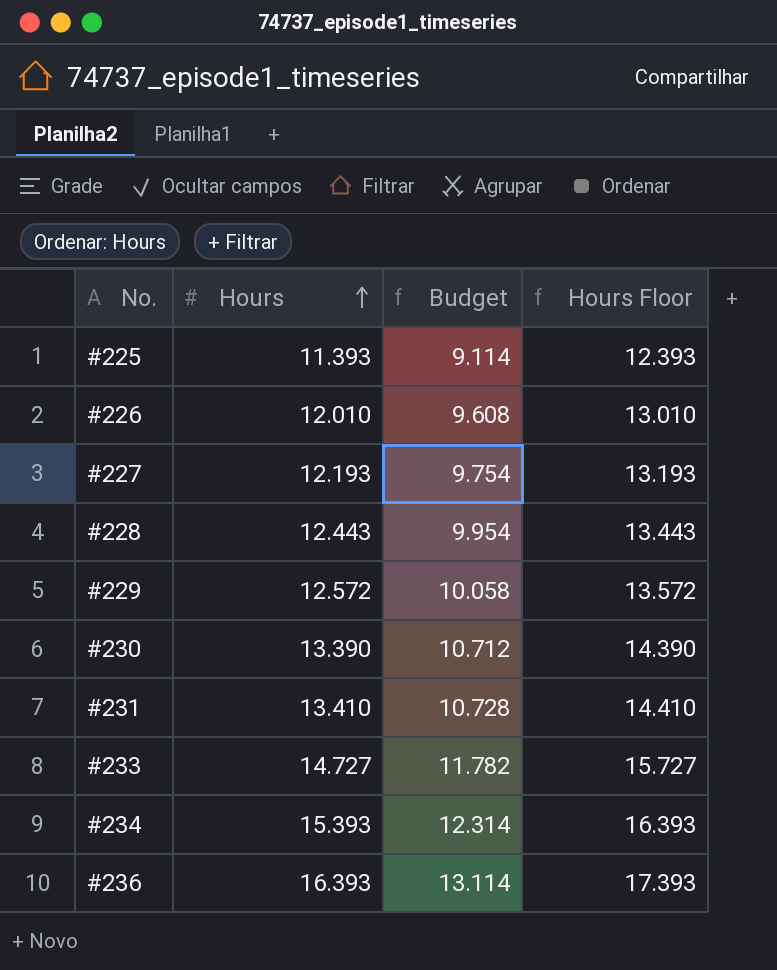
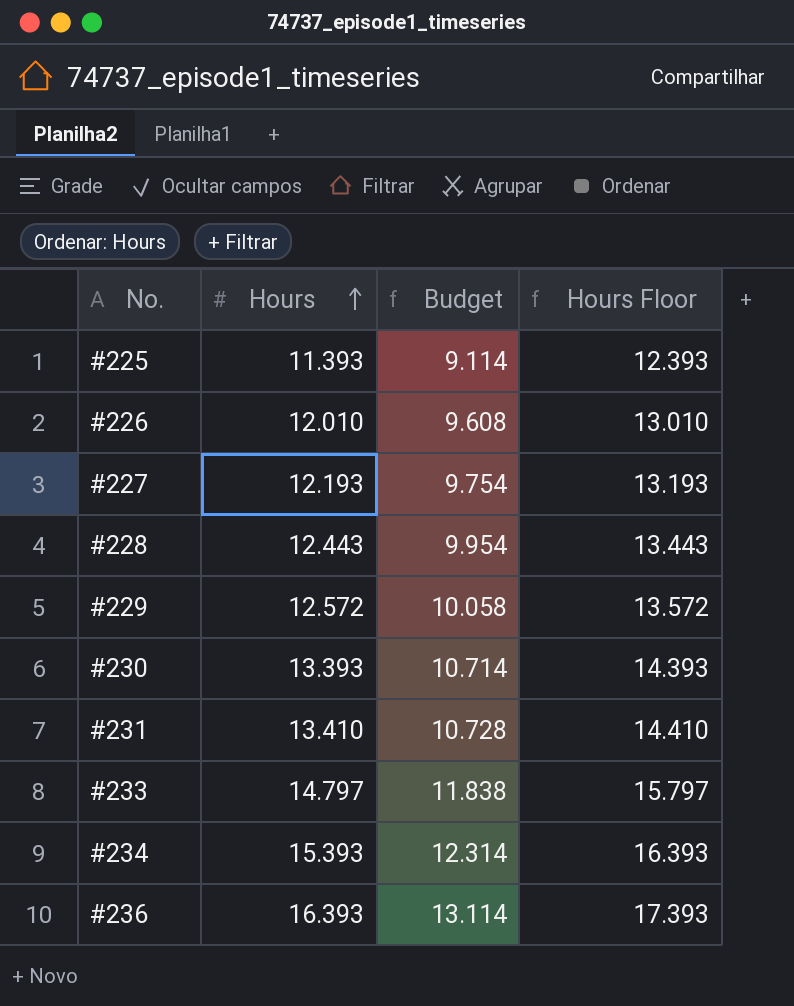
#230 | Hours: 13.390 -> 13.393
#230 | Budget: 10.712 -> 10.714
#230 | Hours Floor: 14.390 -> 14.393
#233 | Hours: 14.727 -> 14.797
#233 | Budget: 11.782 -> 11.838
#233 | Hours Floor: 15.727 -> 15.797

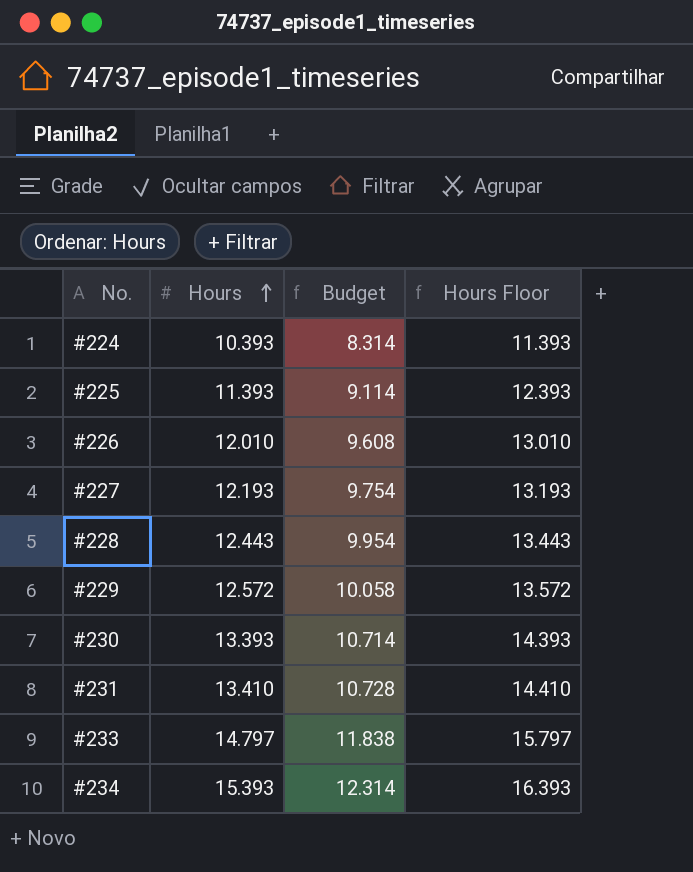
row #236: 16.393 | 13.114 | 17.393 -> none
row #224: none -> 10.393 | 8.314 | 11.393

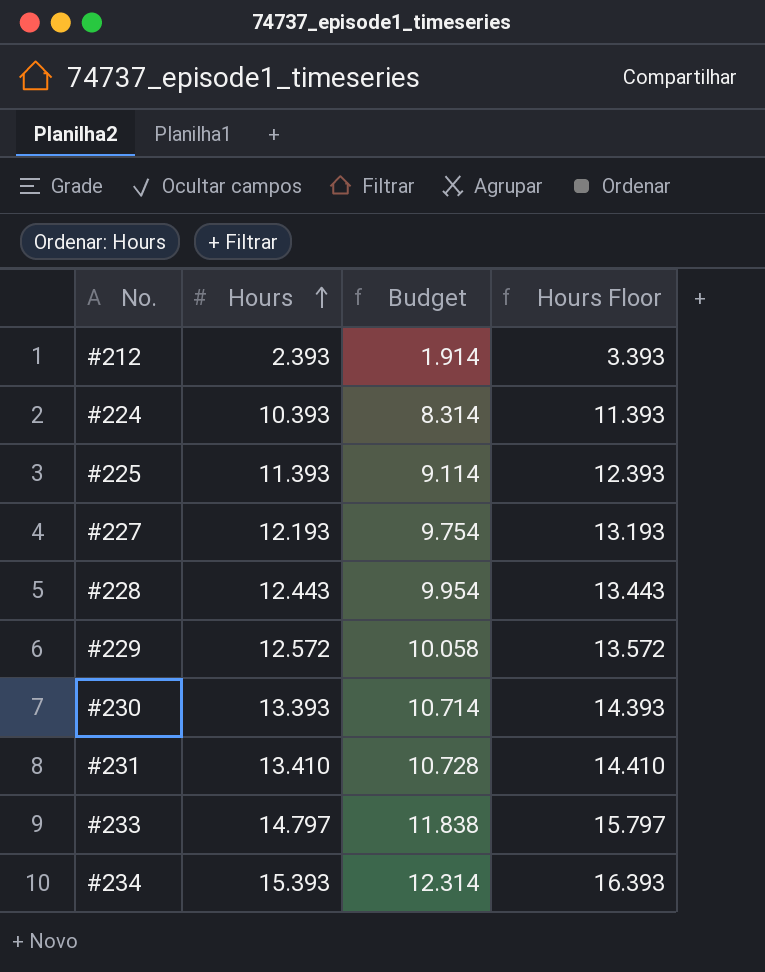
row #226: 12.010 | 9.608 | 13.010 -> none
row #212: none -> 2.393 | 1.914 | 3.393

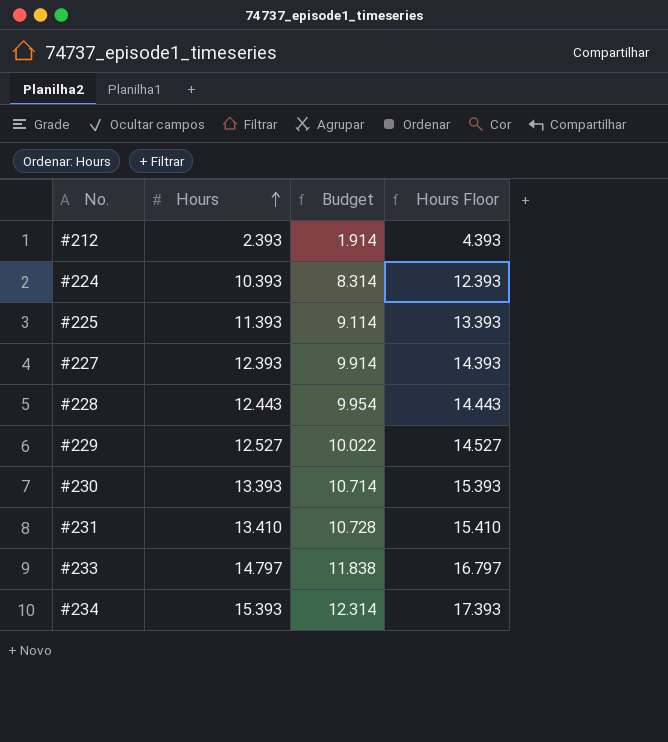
column Hours Floor | formula: [Hours] + 1 -> [Hours] + 2
#227 | Hours: 12.193 -> 12.393
#227 | Budget: 9.754 -> 9.914
#229 | Hours: 12.572 -> 12.527
#229 | Budget: 10.058 -> 10.022

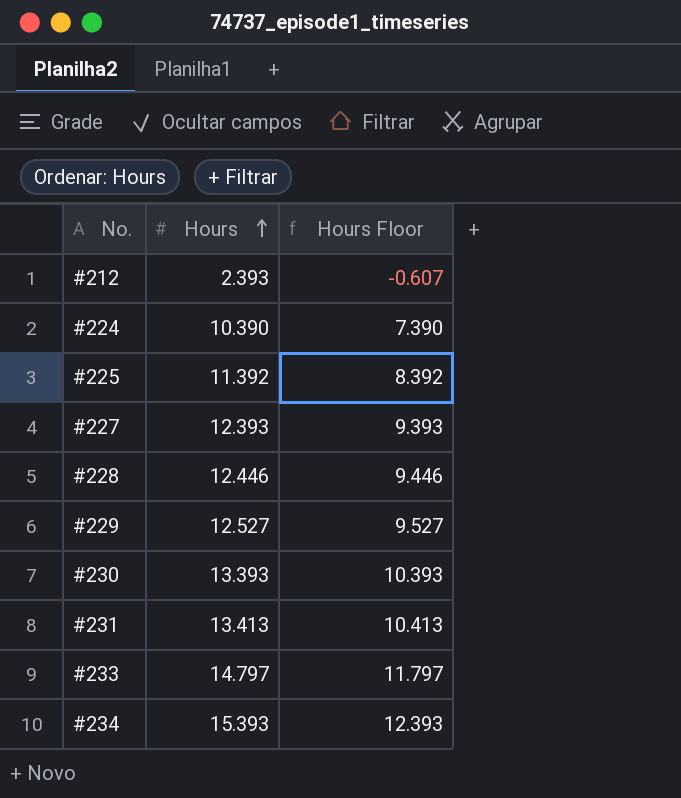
column Budget | formula: [Hours] * 0.8 -> none
column Hours Floor | formula: [Hours] + 2 -> [Hours] - 3
#224 | Hours: 10.393 -> 10.390
#225 | Hours: 11.393 -> 11.392
#228 | Hours: 12.443 -> 12.446
#231 | Hours: 13.410 -> 13.413

